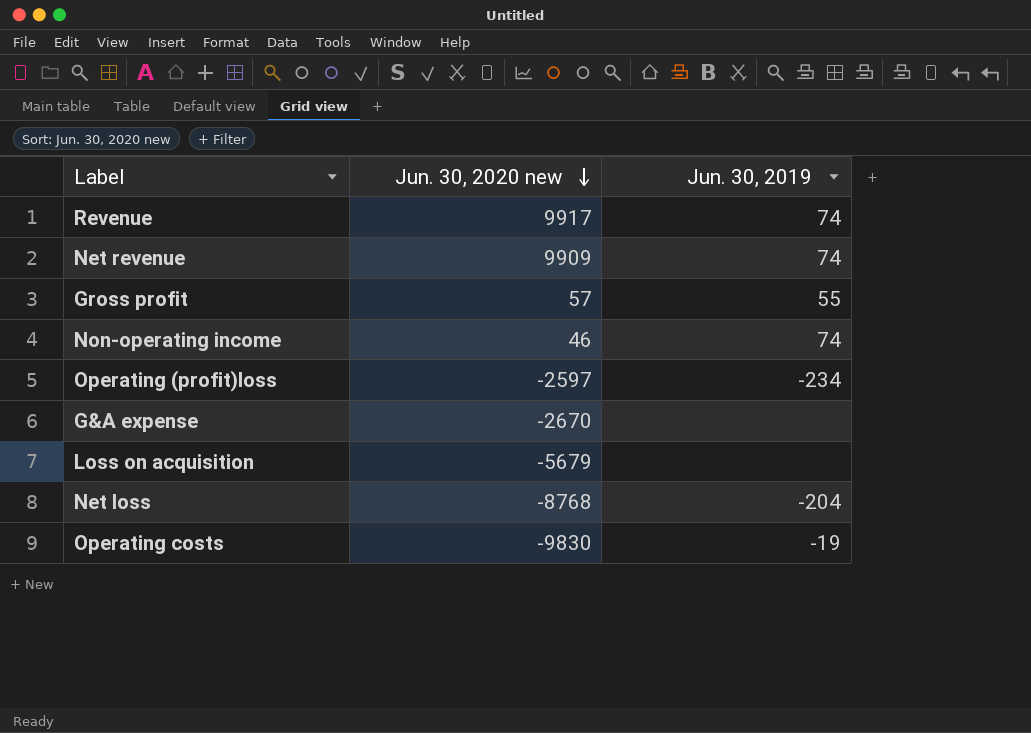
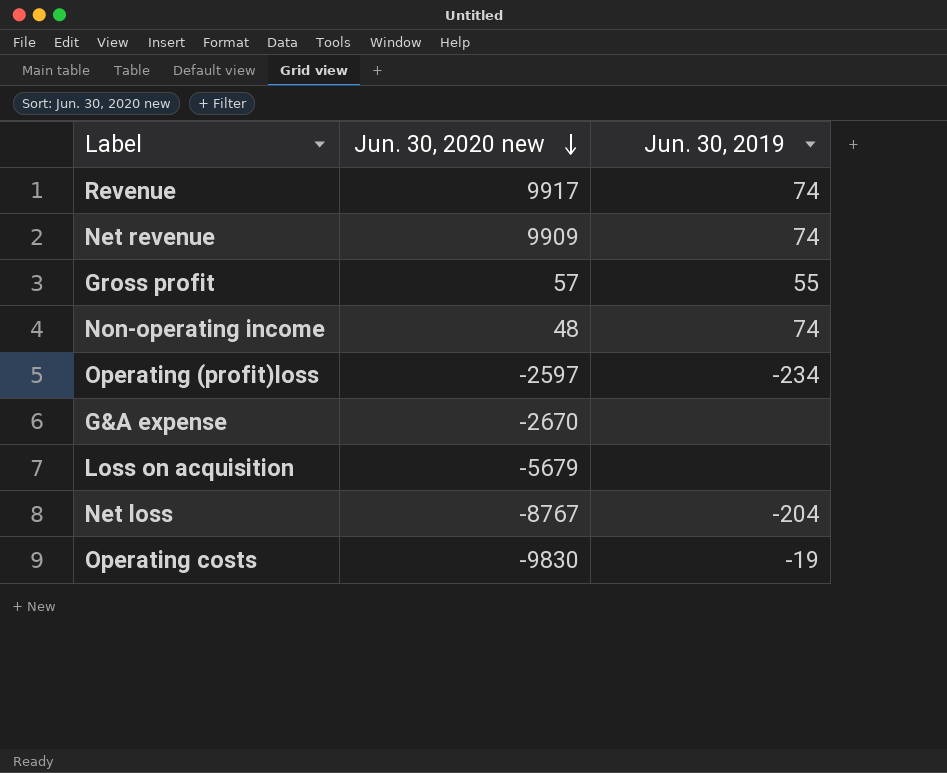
Non-operating income | Jun. 30, 2020 new: 46 -> 48
Net loss | Jun. 30, 2020 new: -8768 -> -8767

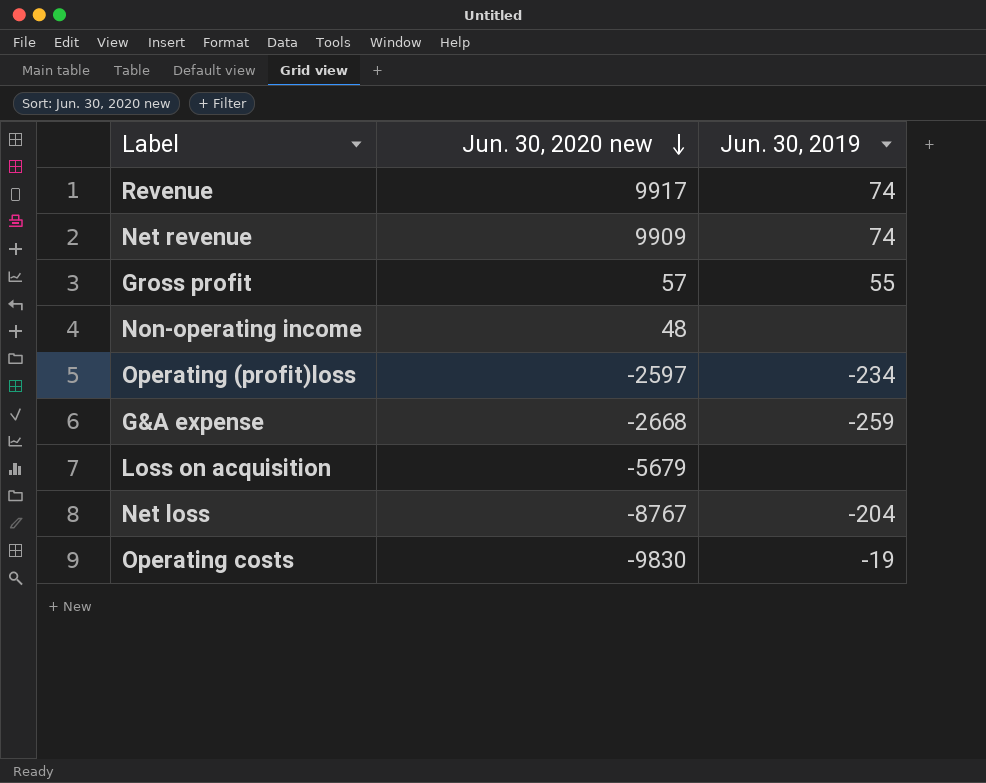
Non-operating income | Jun. 30, 2019: 74 -> none
G&A expense | Jun. 30, 2020 new: -2670 -> -2668
G&A expense | Jun. 30, 2019: none -> -259

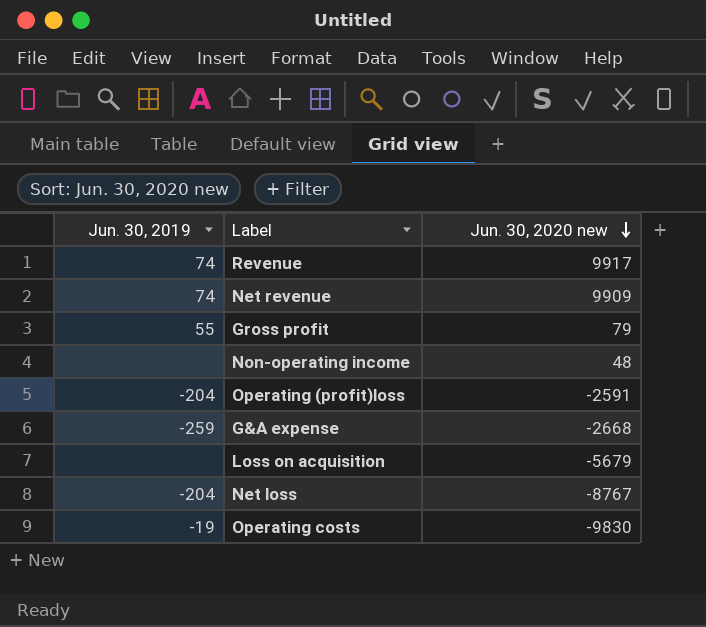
column Jun. 30, 2019 | position: 3 -> 1
Gross profit | Jun. 30, 2020 new: 57 -> 79
Operating (profit)loss | Jun. 30, 2019: -234 -> -204
Operating (profit)loss | Jun. 30, 2020 new: -2597 -> -2591

